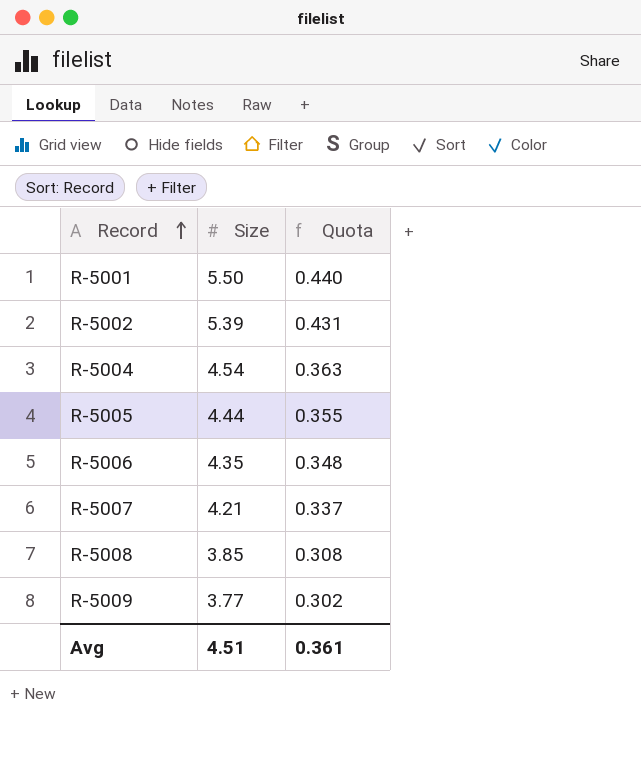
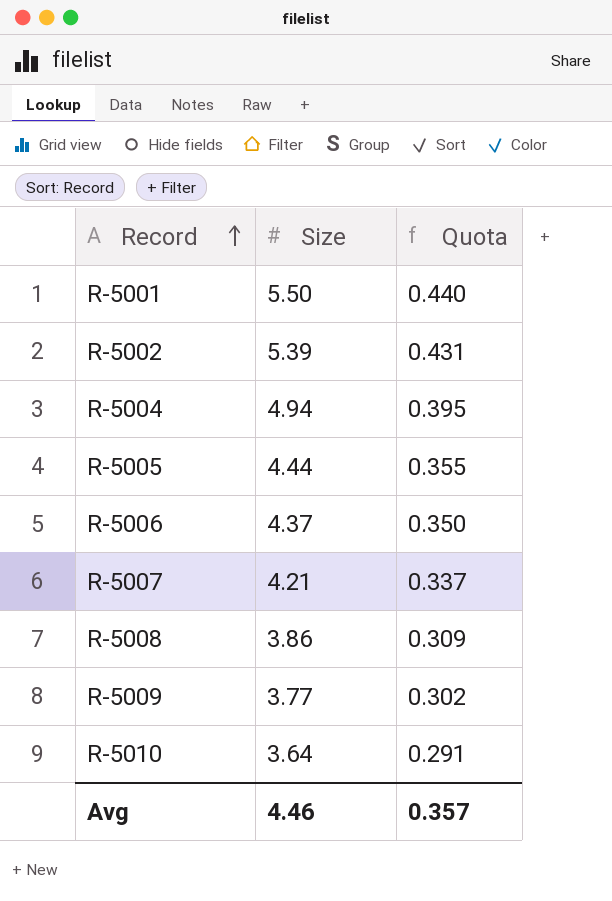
R-5004 | Size: 4.54 -> 4.94
R-5004 | Quota: 0.363 -> 0.395
R-5006 | Size: 4.35 -> 4.37
R-5006 | Quota: 0.348 -> 0.350
R-5008 | Size: 3.85 -> 3.86
R-5008 | Quota: 0.308 -> 0.309
row R-5010: none -> 3.64 | 0.291
Avg | Size: 4.51 -> 4.46
Avg | Quota: 0.361 -> 0.357

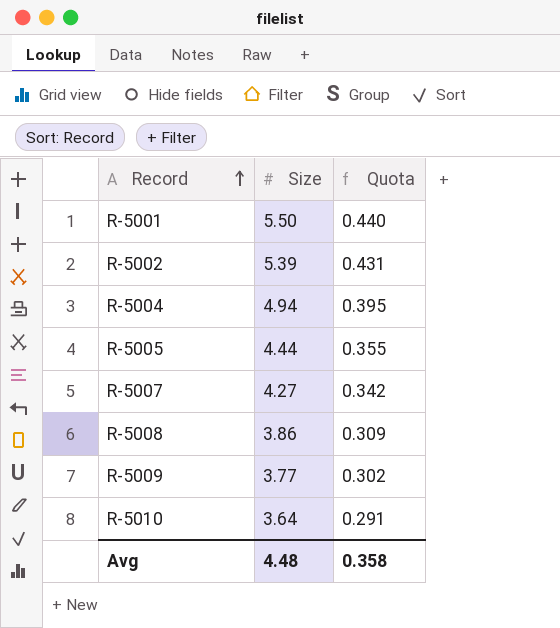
row R-5006: 4.37 | 0.350 -> none
R-5007 | Size: 4.21 -> 4.27
R-5007 | Quota: 0.337 -> 0.342
Avg | Size: 4.46 -> 4.48
Avg | Quota: 0.357 -> 0.358

